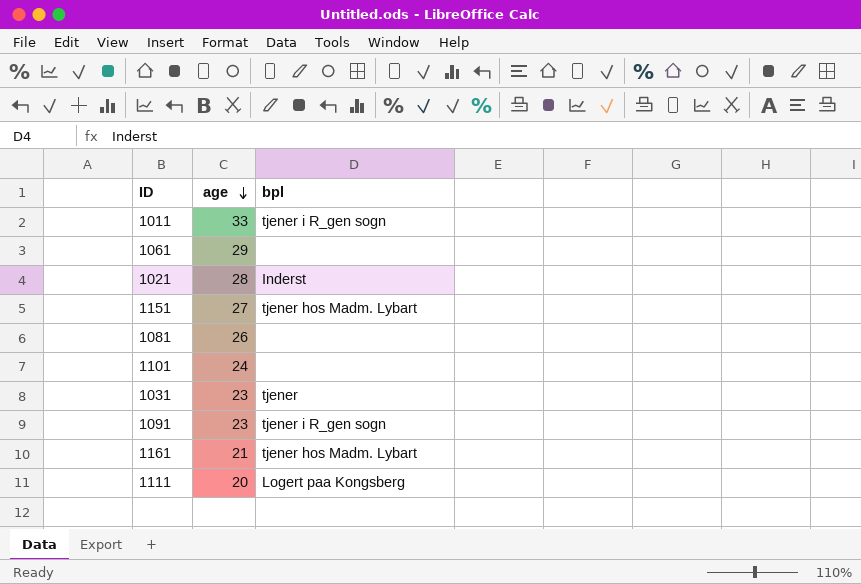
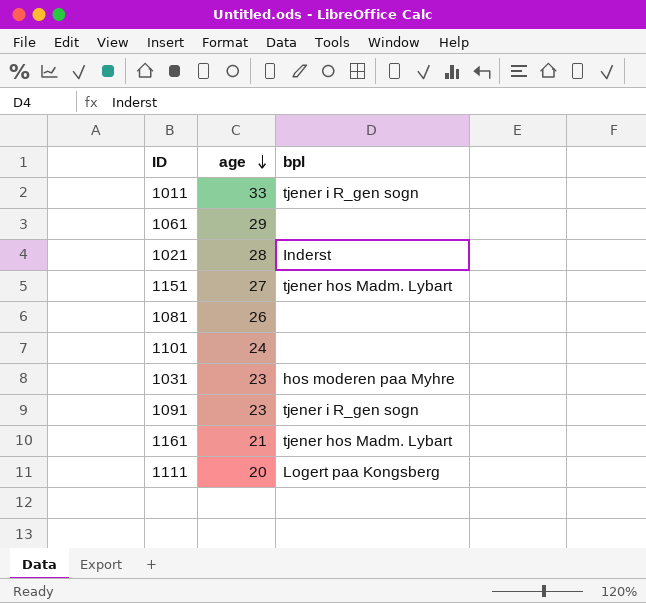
1031 | bpl: tjener -> hos moderen paa Myhre

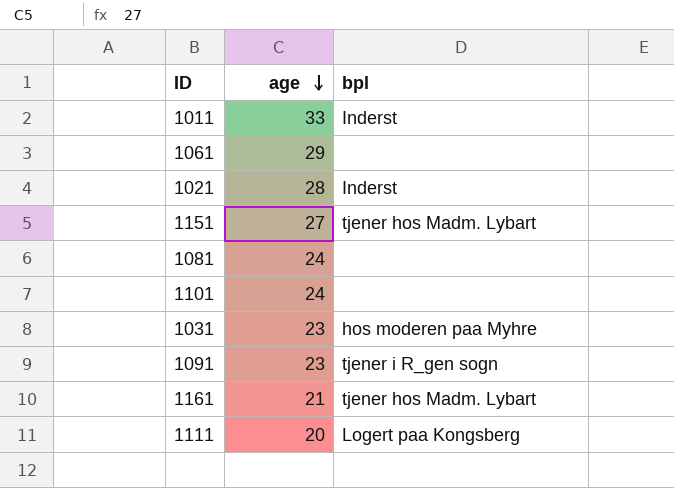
1011 | bpl: tjener i R_gen sogn -> Inderst
1081 | age: 26 -> 24

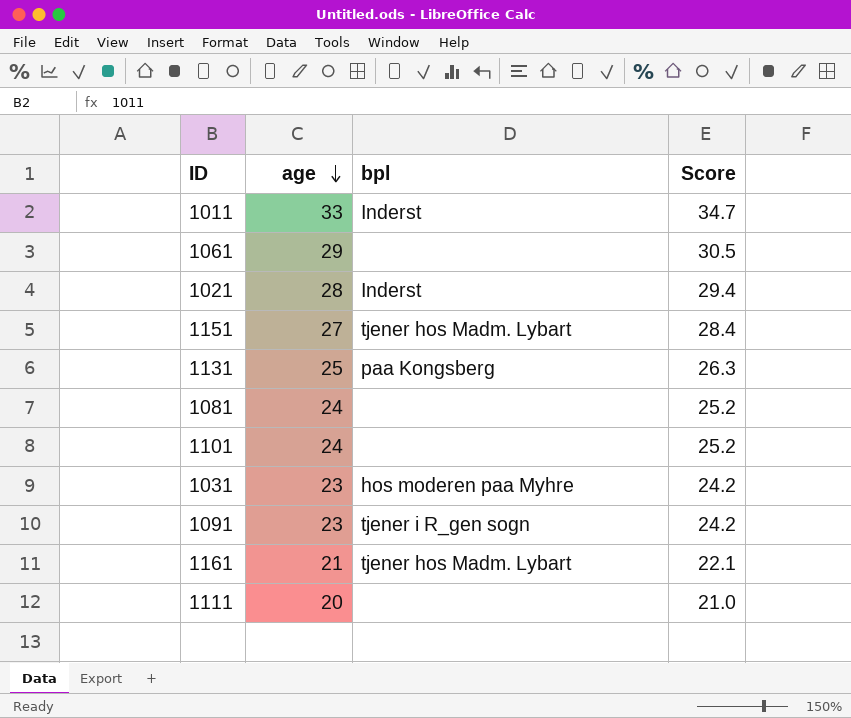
column Score | formula: none -> [age] * 1.05
row 1131: none -> 25 | paa Kongsberg | 26.3
1111 | bpl: Logert paa Kongsberg -> none

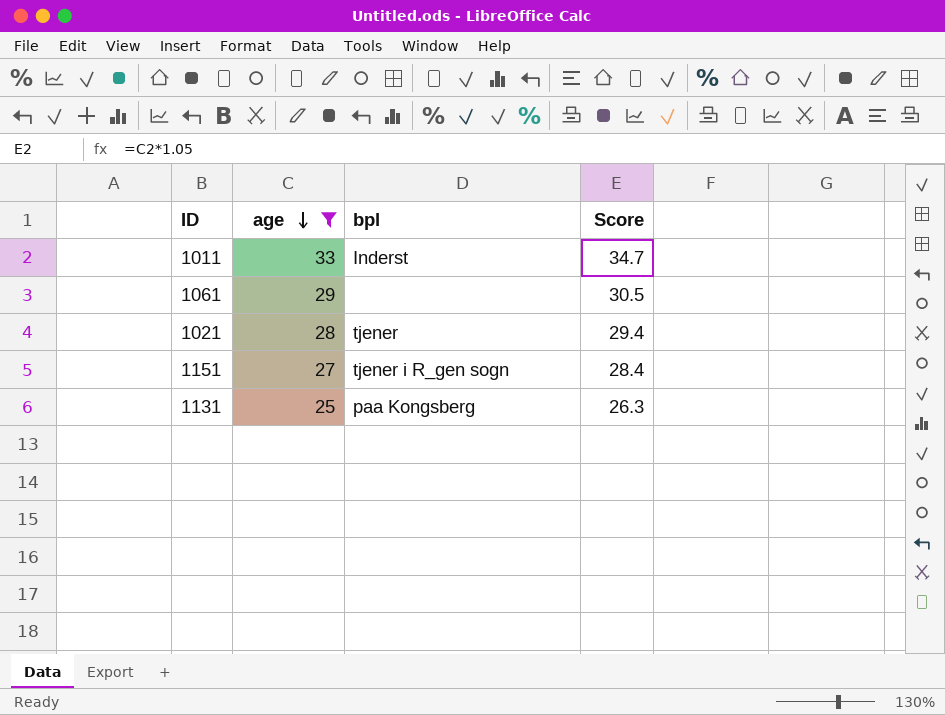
filter: none -> age >= 25
1021 | bpl: Inderst -> tjener
1151 | bpl: tjener hos Madm. Lybart -> tjener i R_gen sogn

